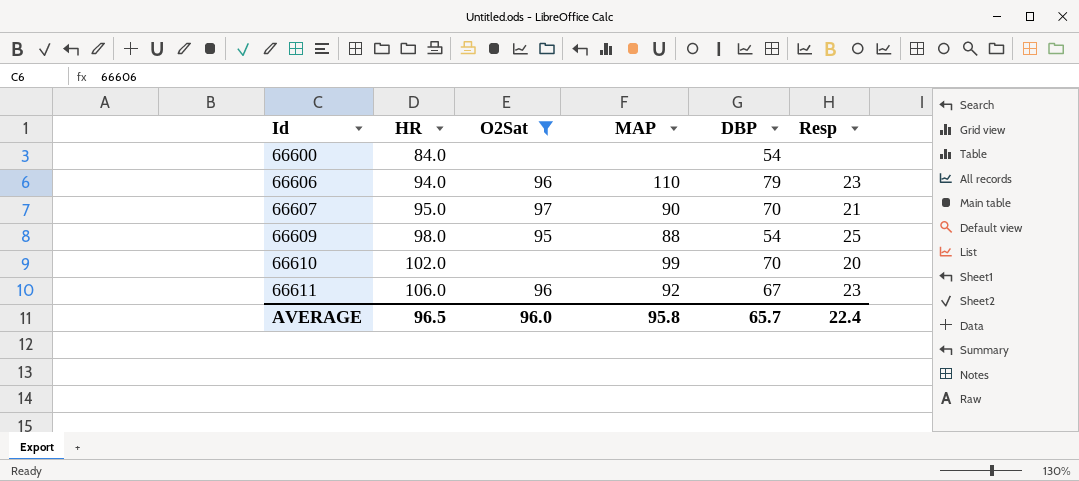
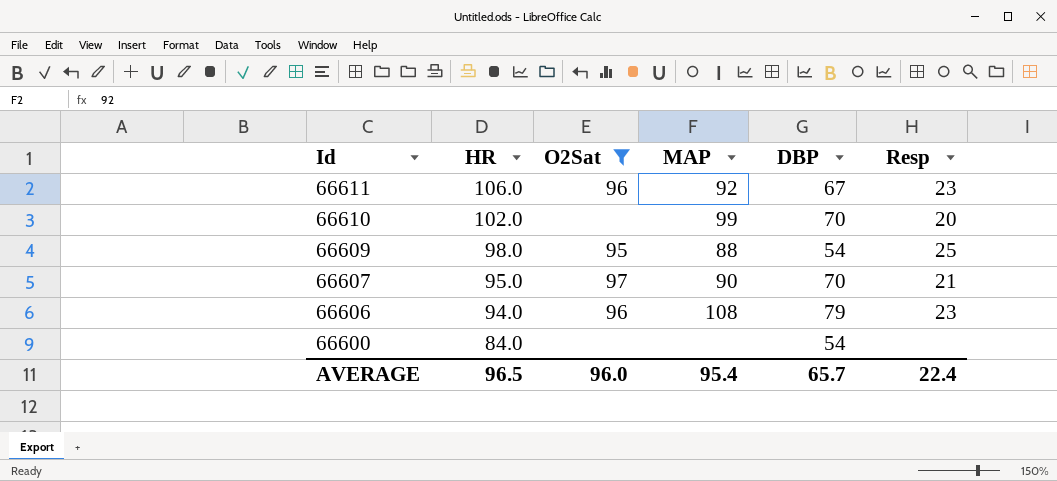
row order: Id ascending -> Id descending
66606 | MAP: 110 -> 108
AVERAGE | MAP: 95.8 -> 95.4

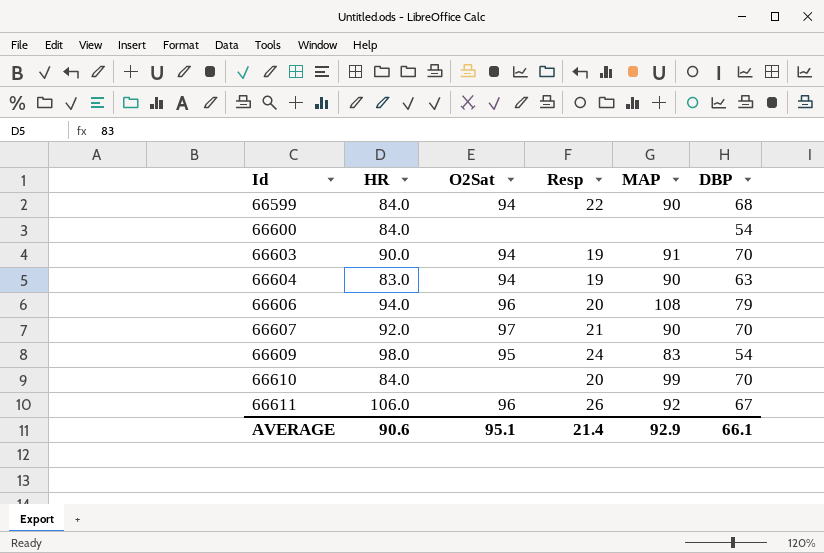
filter: O2Sat != 94 -> none
row order: Id descending -> Id ascending
column Resp | position: 6 -> 4
66606 | Resp: 23 -> 20
66607 | HR: 95.0 -> 92.0
66609 | Resp: 25 -> 24
66609 | MAP: 88 -> 83
66610 | HR: 102.0 -> 84.0
66611 | Resp: 23 -> 26
AVERAGE | HR: 96.5 -> 90.6
AVERAGE | O2Sat: 96.0 -> 95.1
AVERAGE | Resp: 22.4 -> 21.4
AVERAGE | MAP: 95.4 -> 92.9
AVERAGE | DBP: 65.7 -> 66.1

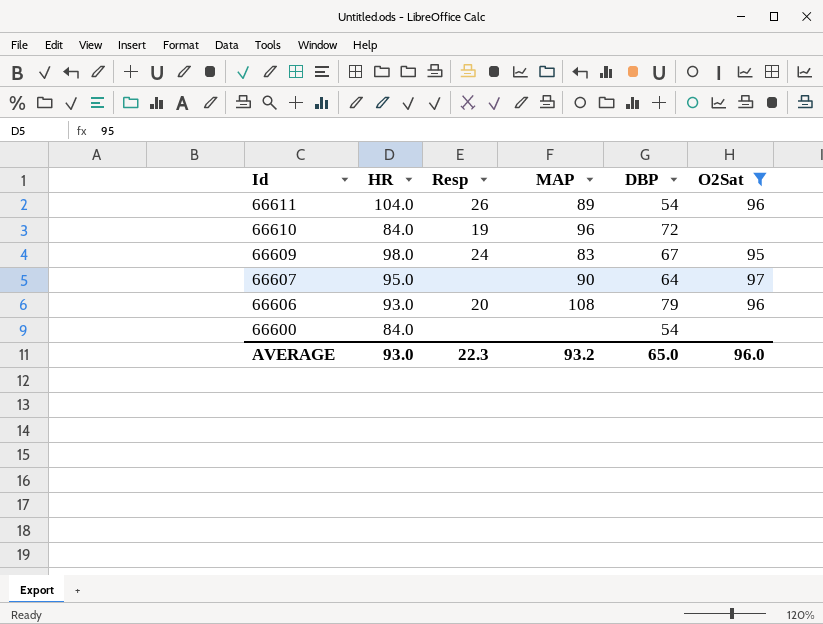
filter: none -> O2Sat != 94
row order: Id ascending -> Id descending
column O2Sat | position: 3 -> 6
66611 | HR: 106.0 -> 104.0
66611 | MAP: 92 -> 89
66611 | DBP: 67 -> 54
66610 | Resp: 20 -> 19
66610 | MAP: 99 -> 96
66610 | DBP: 70 -> 72
66609 | DBP: 54 -> 67
66607 | HR: 92.0 -> 95.0
66607 | Resp: 21 -> none
66607 | DBP: 70 -> 64
66606 | HR: 94.0 -> 93.0
AVERAGE | HR: 90.6 -> 93.0
AVERAGE | Resp: 21.4 -> 22.3
AVERAGE | MAP: 92.9 -> 93.2
AVERAGE | DBP: 66.1 -> 65.0
AVERAGE | O2Sat: 95.1 -> 96.0

